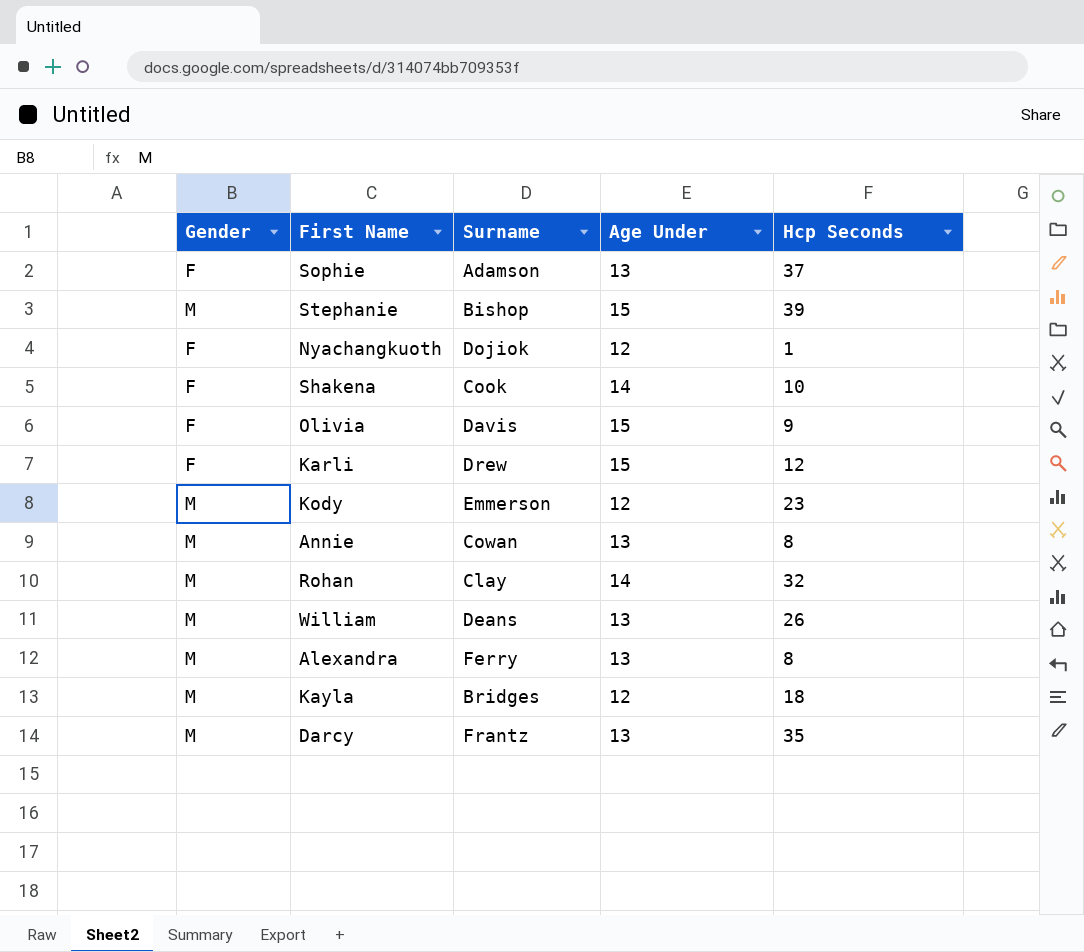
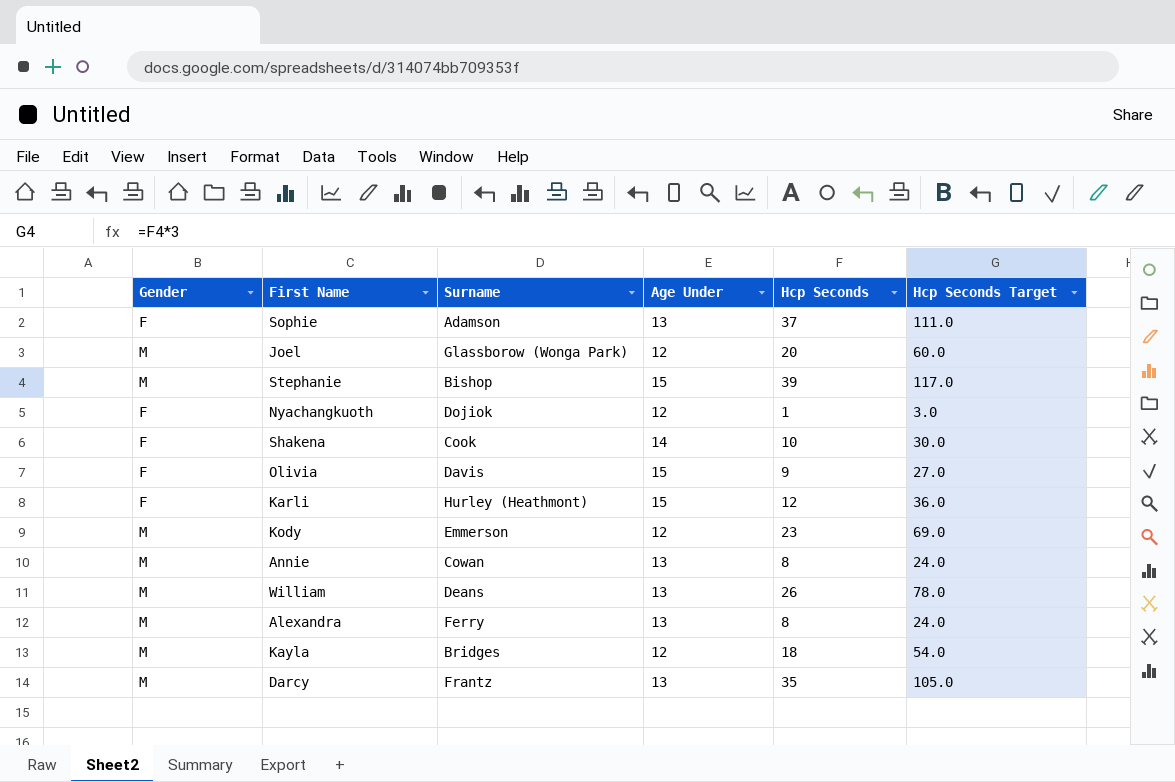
column Hcp Seconds Target | formula: none -> [Hcp Seconds] * 3
row Rohan: M | Clay | 14 | 32 -> none
row Joel: none -> M | Glassborow (Wonga Park) | 12 | 20 | 60.0
Karli | Surname: Drew -> Hurley (Heathmont)

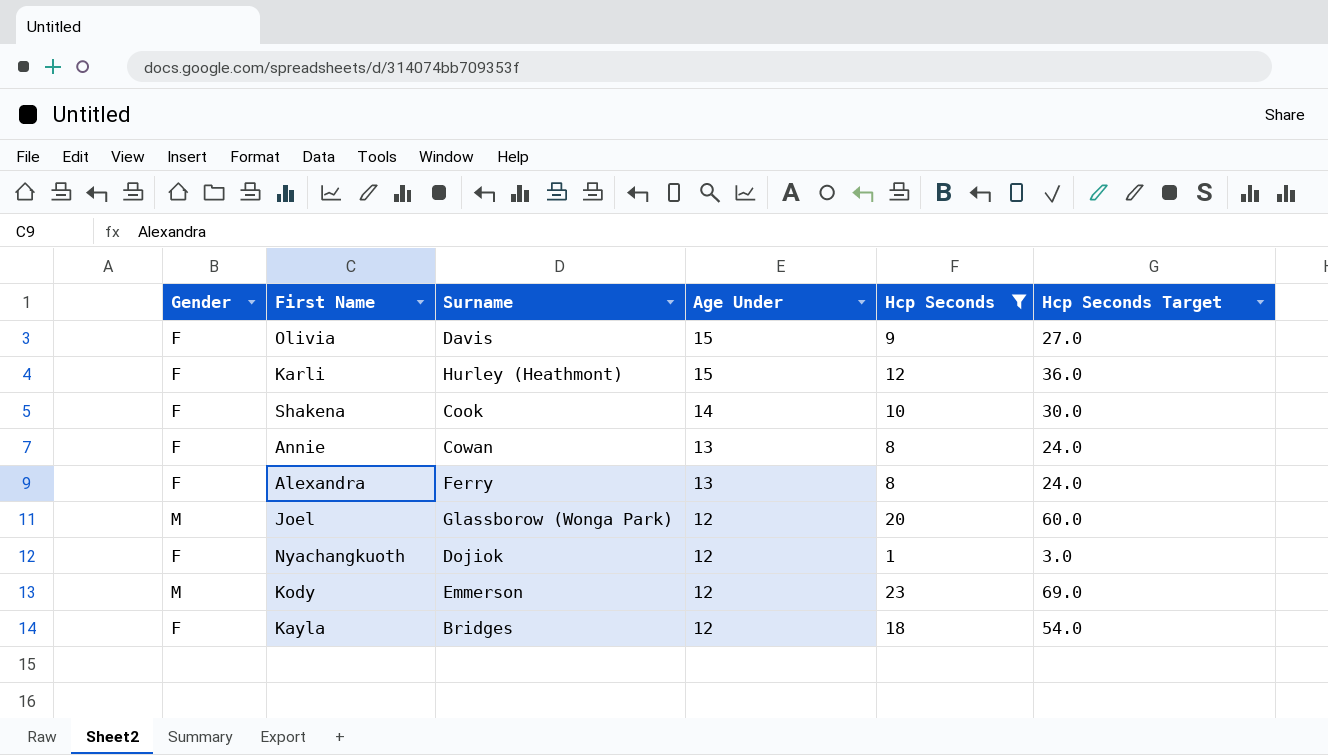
filter: none -> Hcp Seconds <= 23
row order: none -> Age Under descending
Annie | Gender: M -> F
Alexandra | Gender: M -> F
Kayla | Gender: M -> F

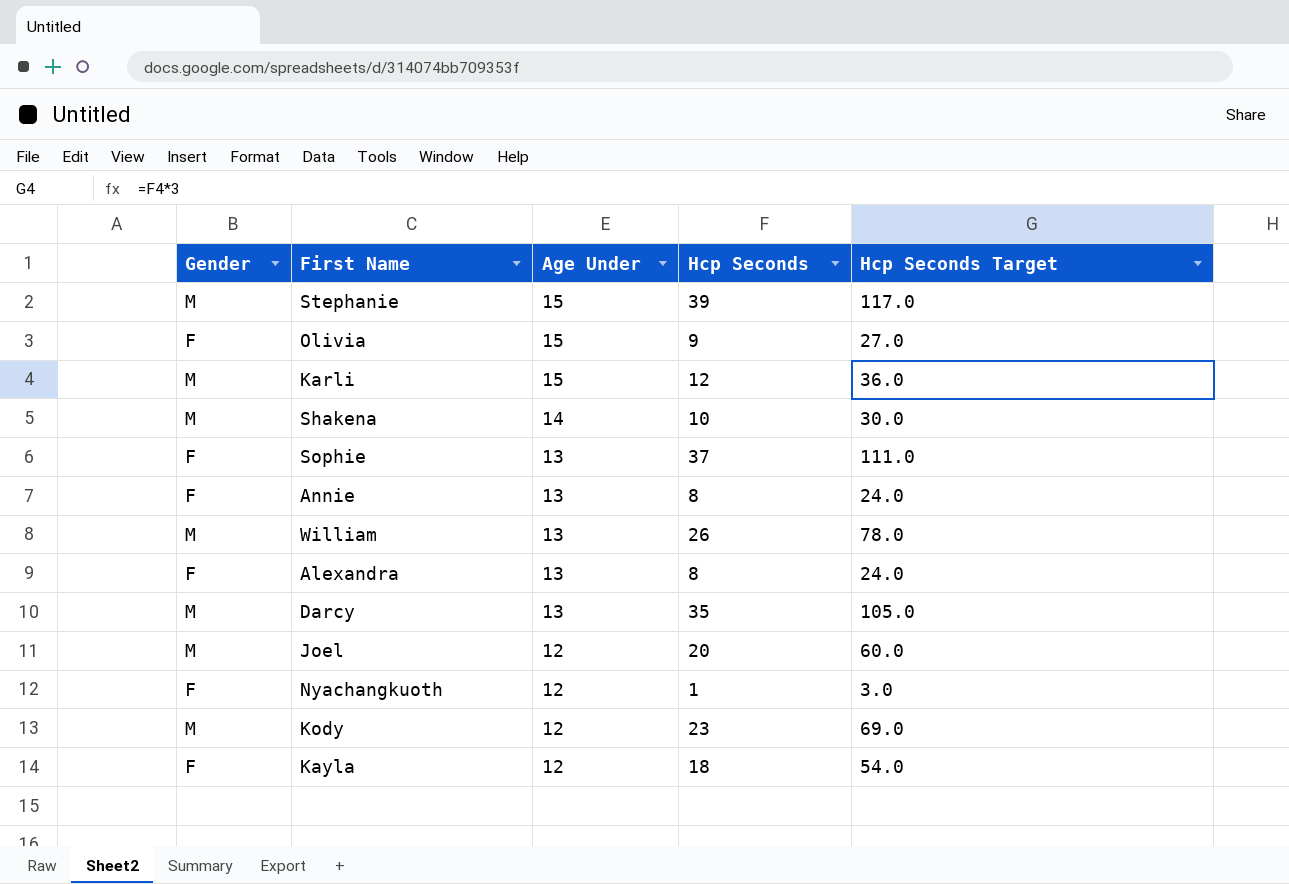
filter: Hcp Seconds <= 23 -> none
column Surname | position: 3 -> none
Karli | Gender: F -> M
Shakena | Gender: F -> M

